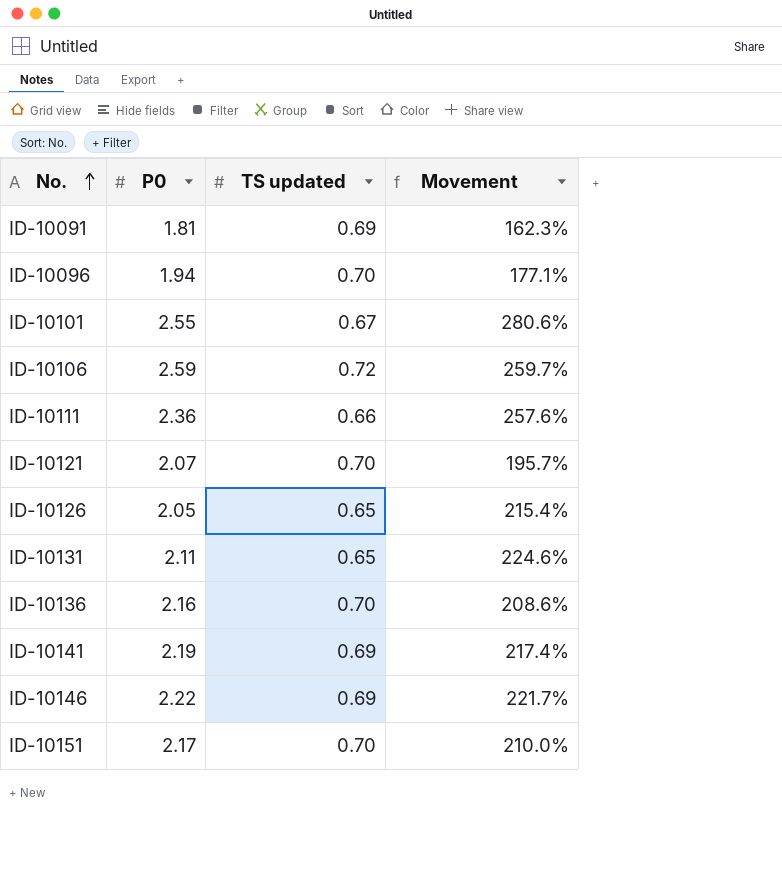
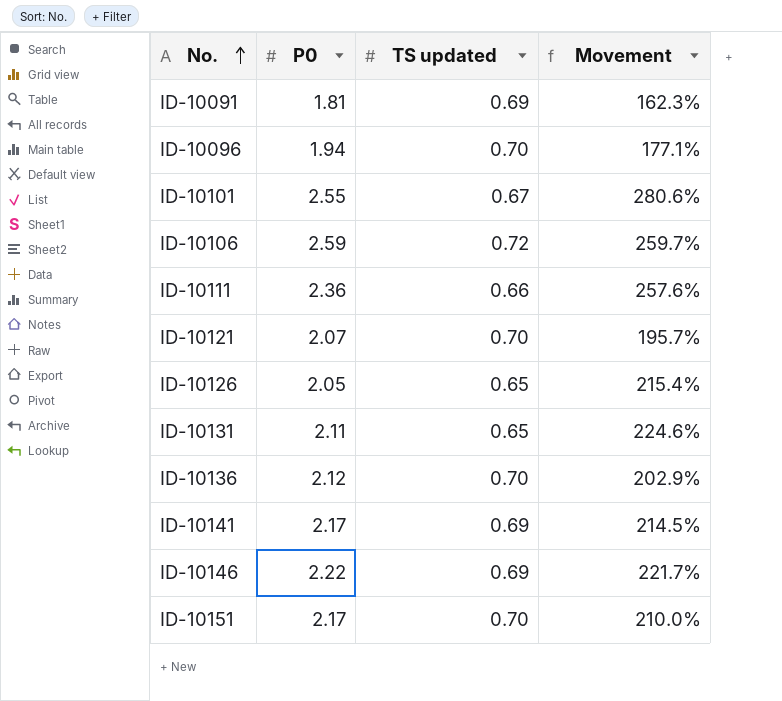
ID-10136 | P0: 2.16 -> 2.12
ID-10136 | Movement: 208.6% -> 202.9%
ID-10141 | P0: 2.19 -> 2.17
ID-10141 | Movement: 217.4% -> 214.5%

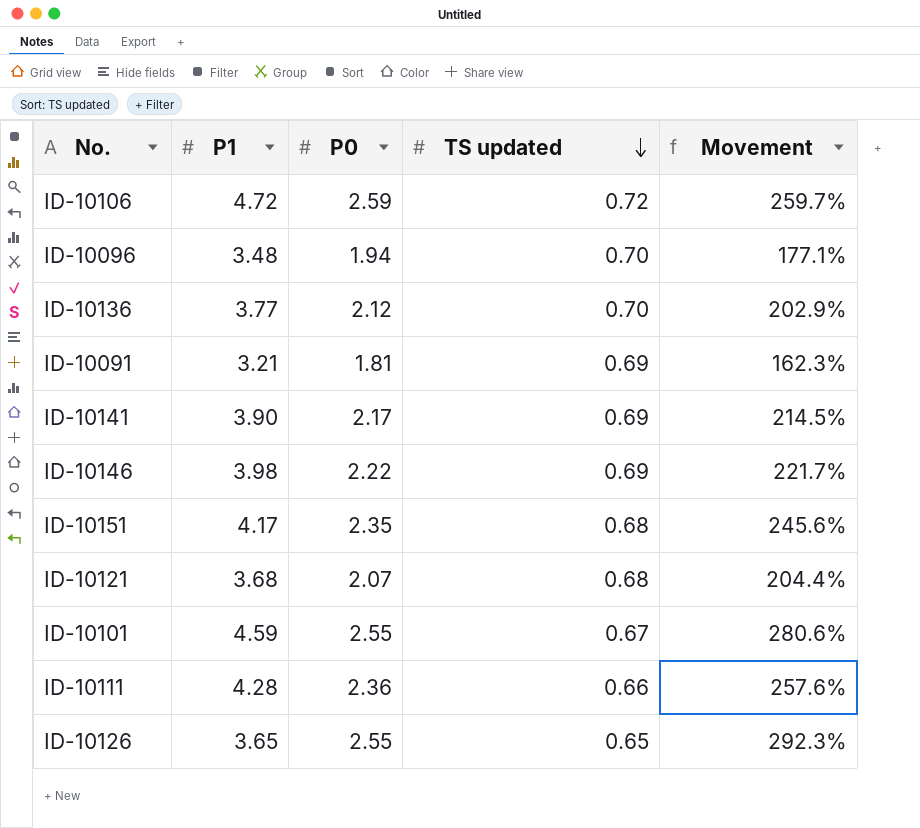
row order: No. ascending -> TS updated descending
column P1 | position: none -> 2
row ID-10131: 2.11 | 0.65 | 224.6% -> none
ID-10151 | P0: 2.17 -> 2.35
ID-10151 | TS updated: 0.70 -> 0.68
ID-10151 | Movement: 210.0% -> 245.6%
ID-10121 | TS updated: 0.70 -> 0.68
ID-10121 | Movement: 195.7% -> 204.4%
ID-10126 | P0: 2.05 -> 2.55
ID-10126 | Movement: 215.4% -> 292.3%

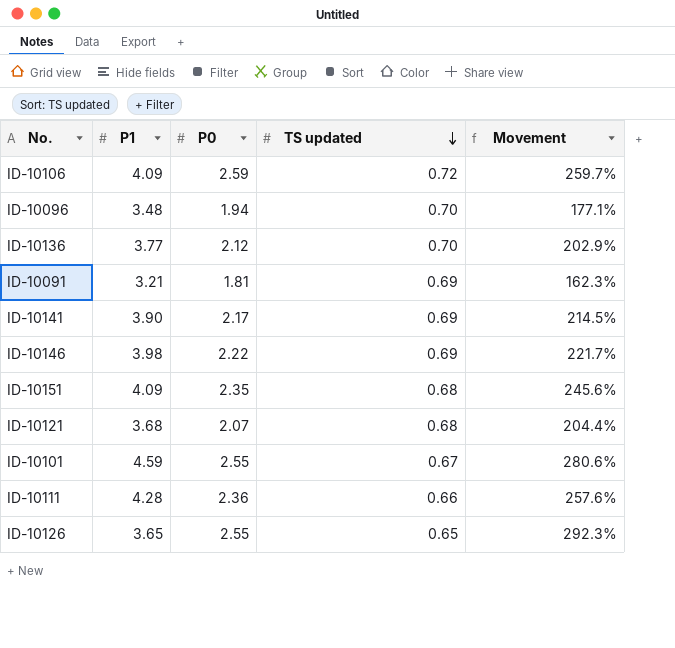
ID-10106 | P1: 4.72 -> 4.09
ID-10151 | P1: 4.17 -> 4.09

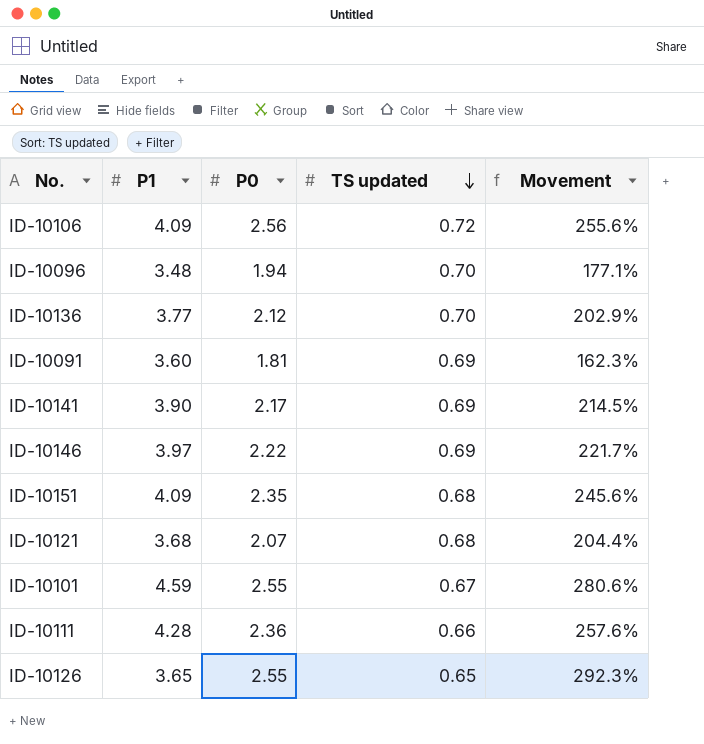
ID-10106 | P0: 2.59 -> 2.56
ID-10106 | Movement: 259.7% -> 255.6%
ID-10091 | P1: 3.21 -> 3.60
ID-10146 | P1: 3.98 -> 3.97

